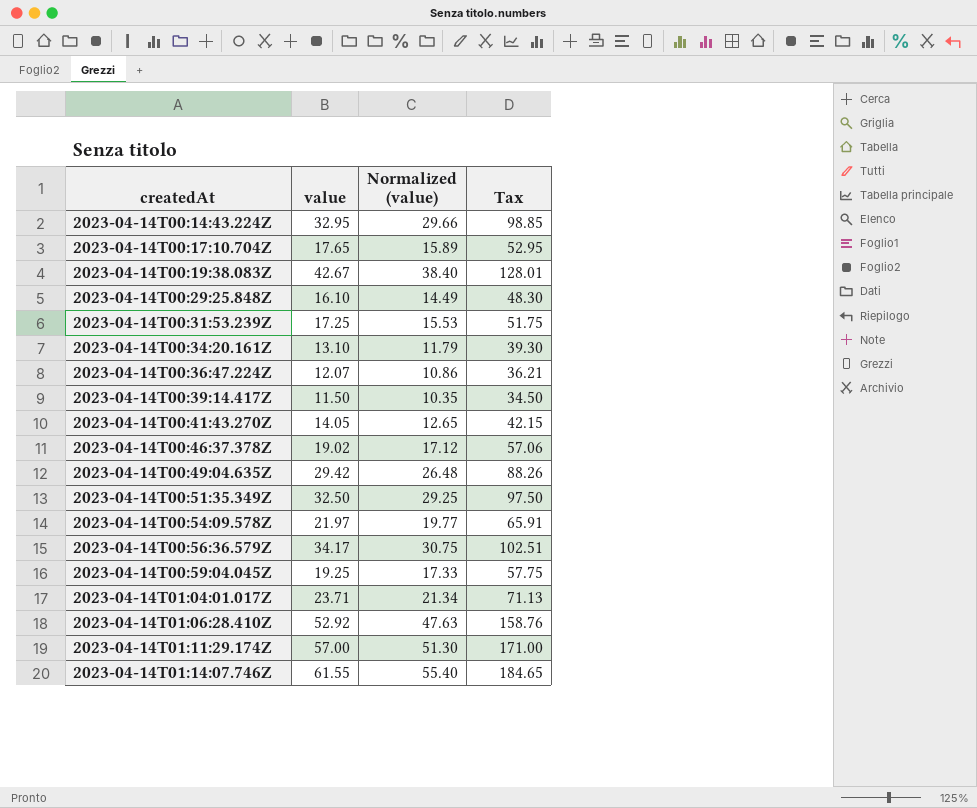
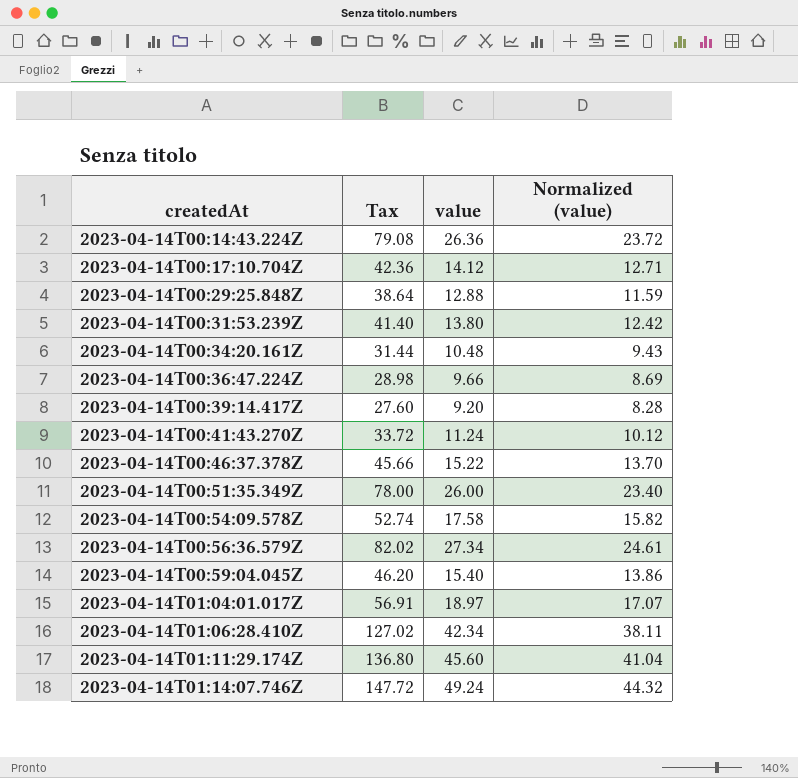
column Tax | position: 4 -> 2
row 2023-04-14T00:19:38.083Z: 42.67 | 38.40 | 128.01 -> none
row 2023-04-14T00:49:04.635Z: 29.42 | 26.48 | 88.26 -> none
2023-04-14T00:14:43.224Z | Tax: 98.85 -> 79.08
2023-04-14T00:14:43.224Z | value: 32.95 -> 26.36
2023-04-14T00:14:43.224Z | Normalized (value): 29.66 -> 23.72
2023-04-14T00:17:10.704Z | Tax: 52.95 -> 42.36
2023-04-14T00:17:10.704Z | value: 17.65 -> 14.12
2023-04-14T00:17:10.704Z | Normalized (value): 15.89 -> 12.71
2023-04-14T00:29:25.848Z | Tax: 48.30 -> 38.64
2023-04-14T00:29:25.848Z | value: 16.10 -> 12.88
2023-04-14T00:29:25.848Z | Normalized (value): 14.49 -> 11.59
2023-04-14T00:31:53.239Z | Tax: 51.75 -> 41.40
2023-04-14T00:31:53.239Z | value: 17.25 -> 13.80
2023-04-14T00:31:53.239Z | Normalized (value): 15.53 -> 12.42
2023-04-14T00:34:20.161Z | Tax: 39.30 -> 31.44
2023-04-14T00:34:20.161Z | value: 13.10 -> 10.48
2023-04-14T00:34:20.161Z | Normalized (value): 11.79 -> 9.43
2023-04-14T00:36:47.224Z | Tax: 36.21 -> 28.98
2023-04-14T00:36:47.224Z | value: 12.07 -> 9.66
2023-04-14T00:36:47.224Z | Normalized (value): 10.86 -> 8.69
2023-04-14T00:39:14.417Z | Tax: 34.50 -> 27.60
2023-04-14T00:39:14.417Z | value: 11.50 -> 9.20
2023-04-14T00:39:14.417Z | Normalized (value): 10.35 -> 8.28
2023-04-14T00:41:43.270Z | Tax: 42.15 -> 33.72
2023-04-14T00:41:43.270Z | value: 14.05 -> 11.24
2023-04-14T00:41:43.270Z | Normalized (value): 12.65 -> 10.12
2023-04-14T00:46:37.378Z | Tax: 57.06 -> 45.66
2023-04-14T00:46:37.378Z | value: 19.02 -> 15.22
2023-04-14T00:46:37.378Z | Normalized (value): 17.12 -> 13.70
2023-04-14T00:51:35.349Z | Tax: 97.50 -> 78.00
2023-04-14T00:51:35.349Z | value: 32.50 -> 26.00
2023-04-14T00:51:35.349Z | Normalized (value): 29.25 -> 23.40
2023-04-14T00:54:09.578Z | Tax: 65.91 -> 52.74
2023-04-14T00:54:09.578Z | value: 21.97 -> 17.58
2023-04-14T00:54:09.578Z | Normalized (value): 19.77 -> 15.82
2023-04-14T00:56:36.579Z | Tax: 102.51 -> 82.02
2023-04-14T00:56:36.579Z | value: 34.17 -> 27.34
2023-04-14T00:56:36.579Z | Normalized (value): 30.75 -> 24.61
2023-04-14T00:59:04.045Z | Tax: 57.75 -> 46.20
2023-04-14T00:59:04.045Z | value: 19.25 -> 15.40
2023-04-14T00:59:04.045Z | Normalized (value): 17.33 -> 13.86
2023-04-14T01:04:01.017Z | Tax: 71.13 -> 56.91
2023-04-14T01:04:01.017Z | value: 23.71 -> 18.97
2023-04-14T01:04:01.017Z | Normalized (value): 21.34 -> 17.07
2023-04-14T01:06:28.410Z | Tax: 158.76 -> 127.02
2023-04-14T01:06:28.410Z | value: 52.92 -> 42.34
2023-04-14T01:06:28.410Z | Normalized (value): 47.63 -> 38.11
2023-04-14T01:11:29.174Z | Tax: 171.00 -> 136.80
2023-04-14T01:11:29.174Z | value: 57.00 -> 45.60
2023-04-14T01:11:29.174Z | Normalized (value): 51.30 -> 41.04
2023-04-14T01:14:07.746Z | Tax: 184.65 -> 147.72
2023-04-14T01:14:07.746Z | value: 61.55 -> 49.24
2023-04-14T01:14:07.746Z | Normalized (value): 55.40 -> 44.32

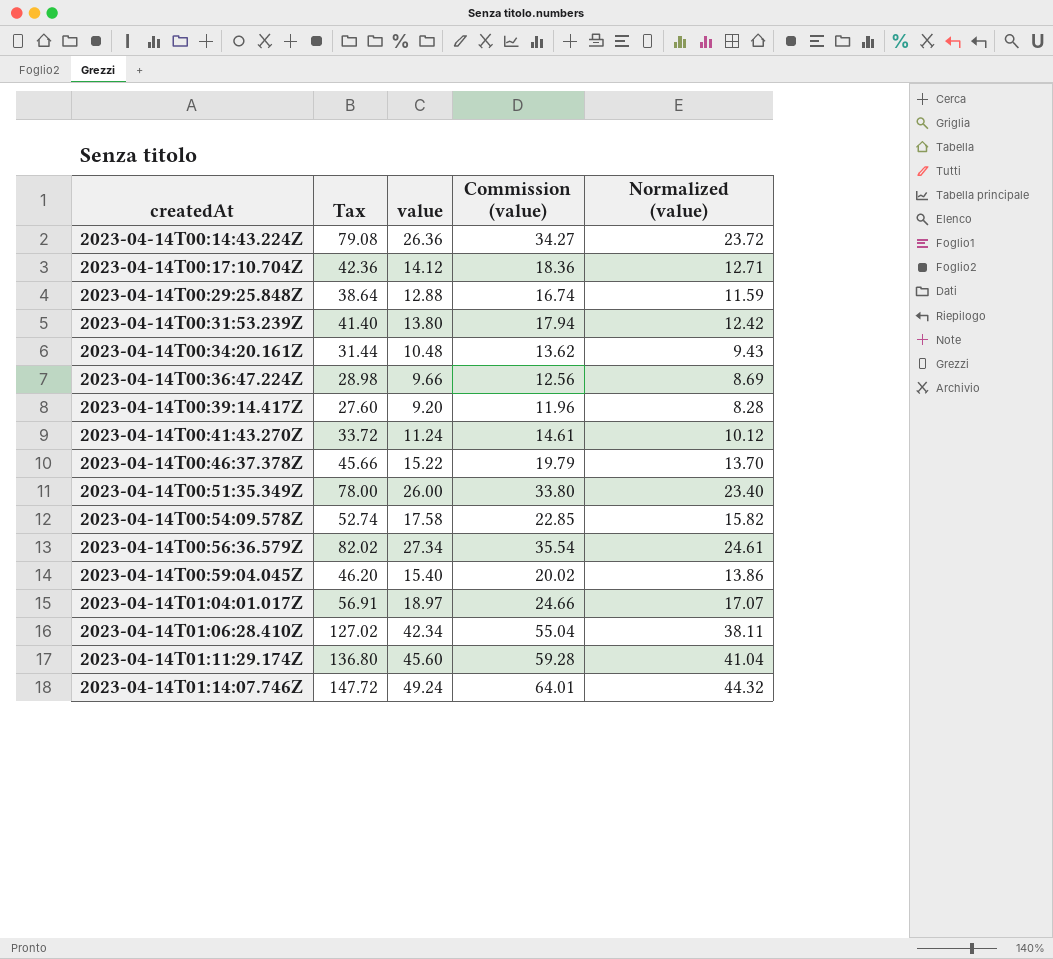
column Commission (value) | formula: none -> [value] * 1.3

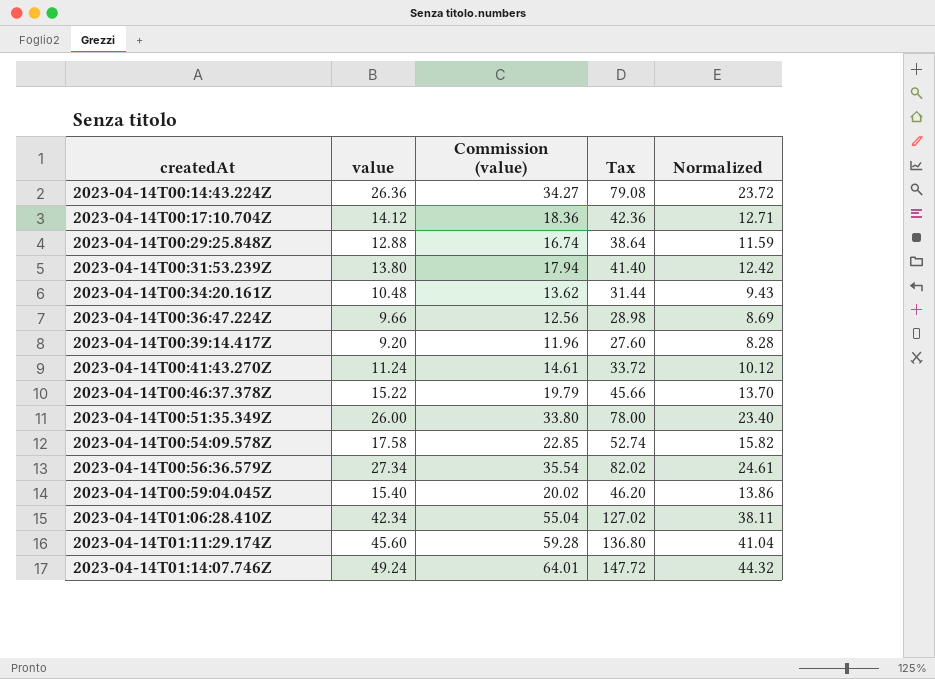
column Tax | position: 2 -> 4
column name: Normalized (value) -> Normalized
row 2023-04-14T01:04:01.017Z: 56.91 | 18.97 | 24.66 | 17.07 -> none

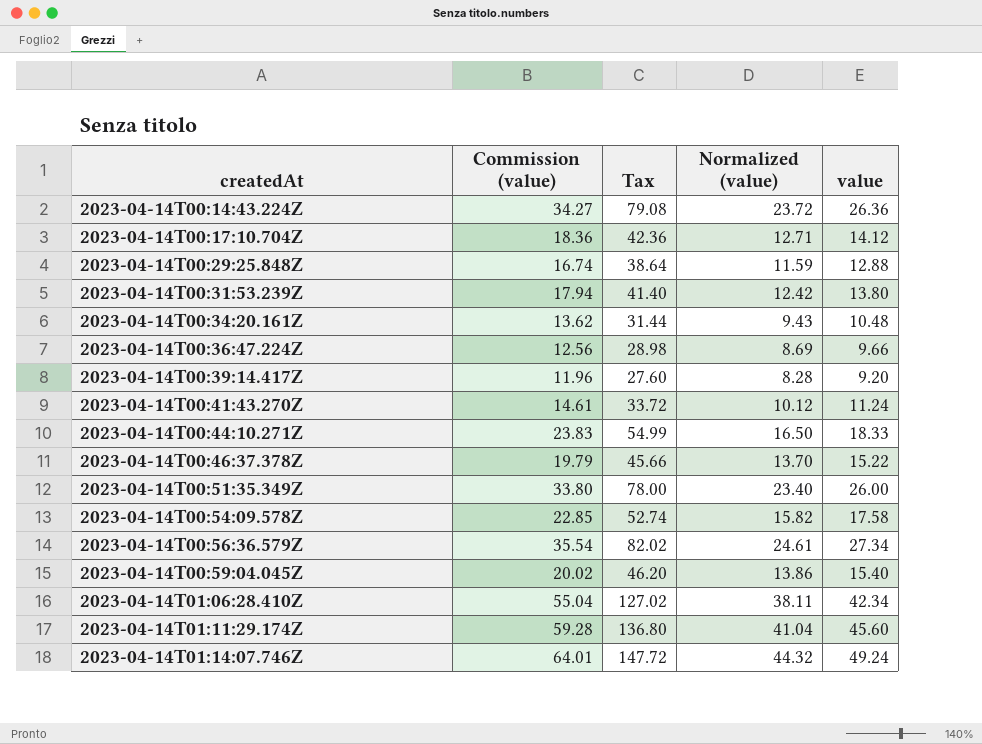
column name: Normalized -> Normalized (value)
column value | position: 2 -> 5
row 2023-04-14T00:44:10.271Z: none -> 23.83 | 54.99 | 16.50 | 18.33

